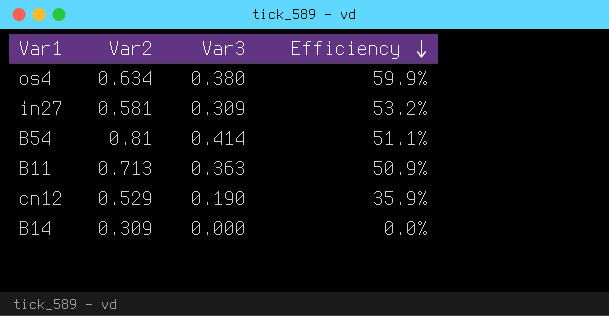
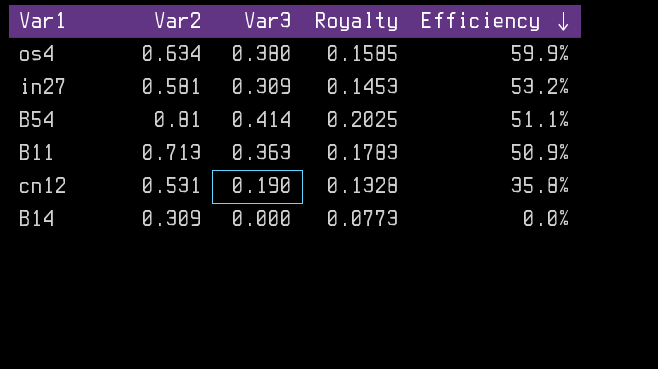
column Royalty | formula: none -> [Var2] * 0.25
cn12 | Var2: 0.529 -> 0.531
cn12 | Efficiency: 35.9% -> 35.8%

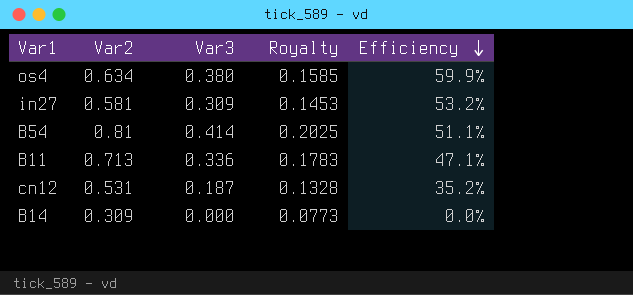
B11 | Var3: 0.363 -> 0.336
B11 | Efficiency: 50.9% -> 47.1%
cn12 | Var3: 0.190 -> 0.187
cn12 | Efficiency: 35.8% -> 35.2%

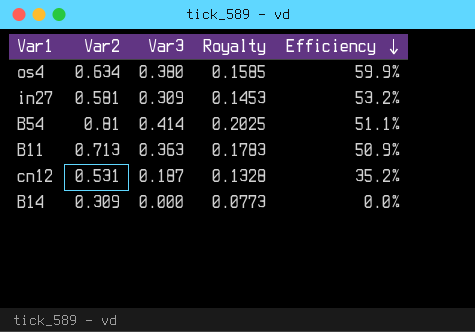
B11 | Var3: 0.336 -> 0.363
B11 | Efficiency: 47.1% -> 50.9%

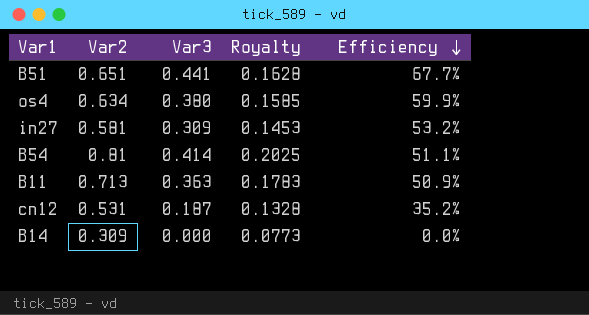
row B51: none -> 0.651 | 0.441 | 0.1628 | 67.7%

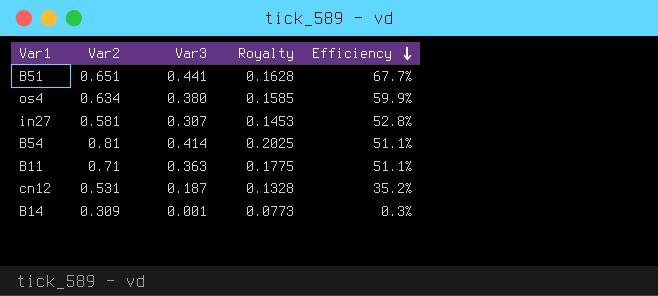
in27 | Var3: 0.309 -> 0.307
in27 | Efficiency: 53.2% -> 52.8%
B11 | Var2: 0.713 -> 0.71
B11 | Royalty: 0.1783 -> 0.1775
B11 | Efficiency: 50.9% -> 51.1%
B14 | Var3: 0.000 -> 0.001
B14 | Efficiency: 0.0% -> 0.3%

